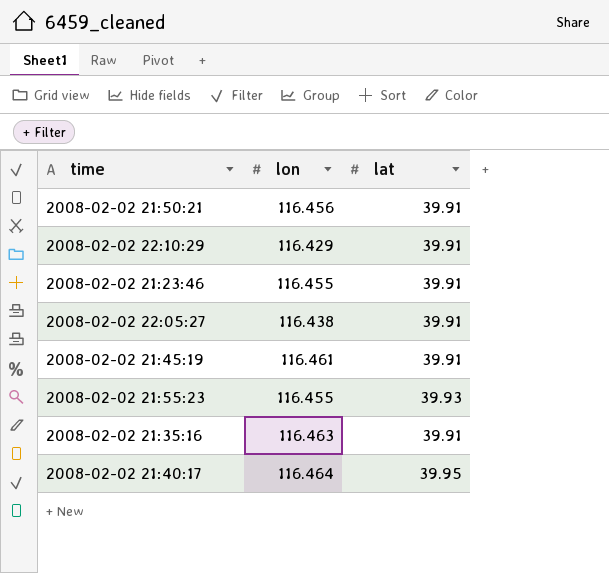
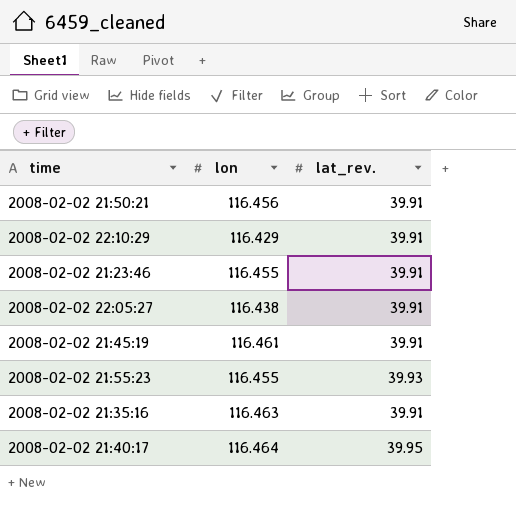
column name: lat -> lat_rev.

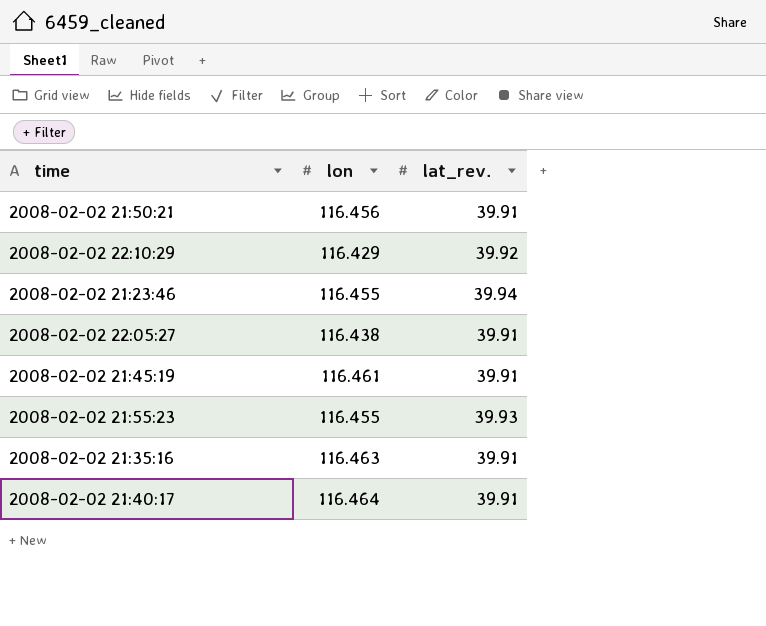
2008-02-02 22:10:29 | lat_rev.: 39.91 -> 39.92
2008-02-02 21:23:46 | lat_rev.: 39.91 -> 39.94
2008-02-02 21:40:17 | lat_rev.: 39.95 -> 39.91

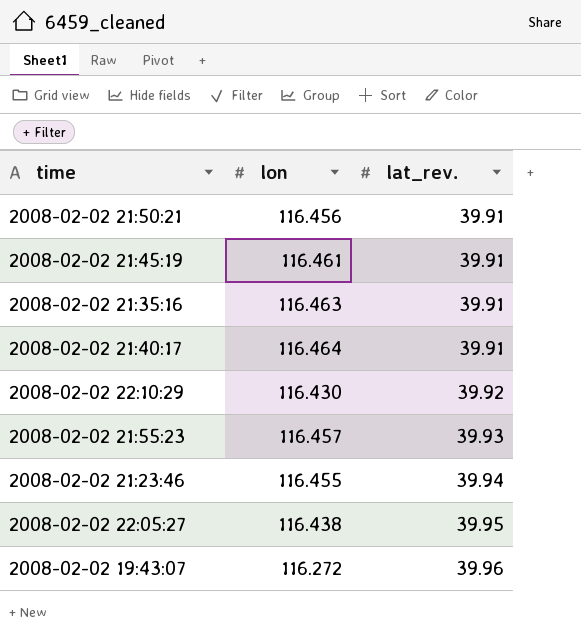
row order: none -> lat_rev. ascending
2008-02-02 22:10:29 | lon: 116.429 -> 116.430
2008-02-02 21:55:23 | lon: 116.455 -> 116.457
2008-02-02 22:05:27 | lat_rev.: 39.91 -> 39.95
row 2008-02-02 19:43:07: none -> 116.272 | 39.96

